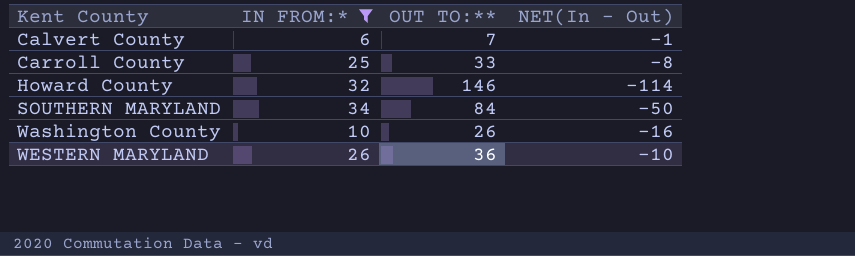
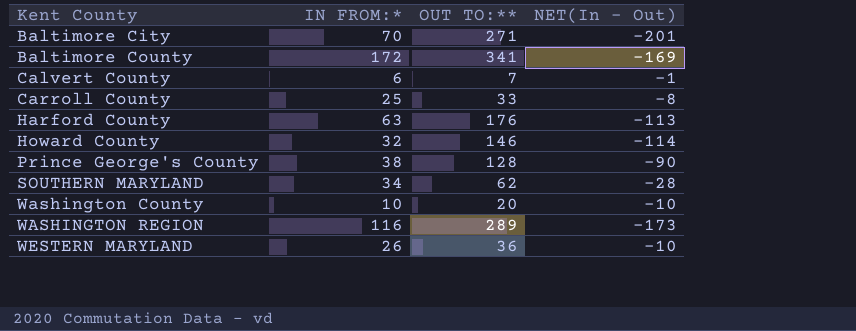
filter: IN FROM:* <= 34 -> none
SOUTHERN MARYLAND | OUT TO:**: 84 -> 62
SOUTHERN MARYLAND | NET(In - Out): -50 -> -28
Washington County | OUT TO:**: 26 -> 20
Washington County | NET(In - Out): -16 -> -10

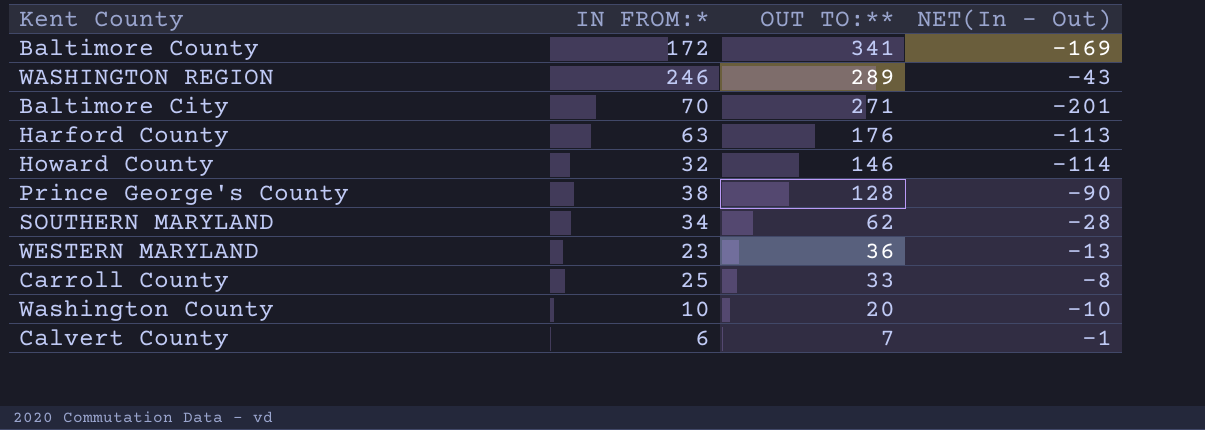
row order: Kent County ascending -> OUT TO:** descending
WASHINGTON REGION | IN FROM:*: 116 -> 246
WASHINGTON REGION | NET(In - Out): -173 -> -43
WESTERN MARYLAND | IN FROM:*: 26 -> 23
WESTERN MARYLAND | NET(In - Out): -10 -> -13

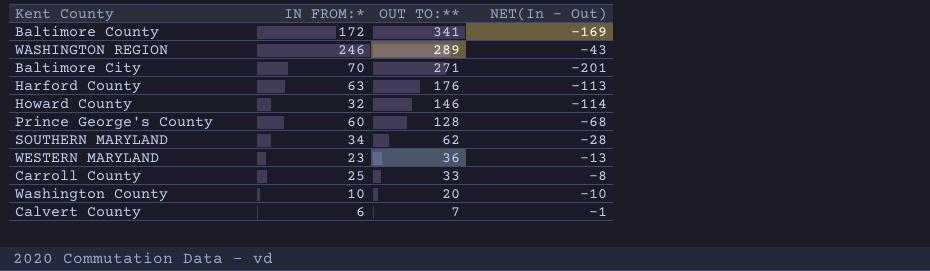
Prince George's County | IN FROM:*: 38 -> 60
Prince George's County | NET(In - Out): -90 -> -68

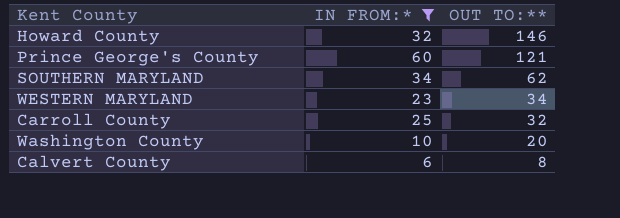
filter: none -> IN FROM:* <= 60
column NET(In - Out) | formula: [IN FROM:*] - [OUT TO:**] -> none
Prince George's County | OUT TO:**: 128 -> 121
WESTERN MARYLAND | OUT TO:**: 36 -> 34
Carroll County | OUT TO:**: 33 -> 32
Calvert County | OUT TO:**: 7 -> 8

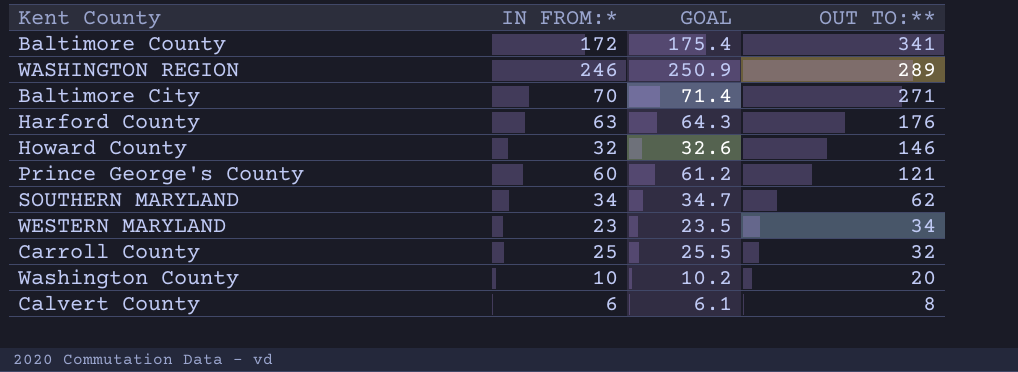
filter: IN FROM:* <= 60 -> none
column GOAL | formula: none -> [IN FROM:*] * 1.02

